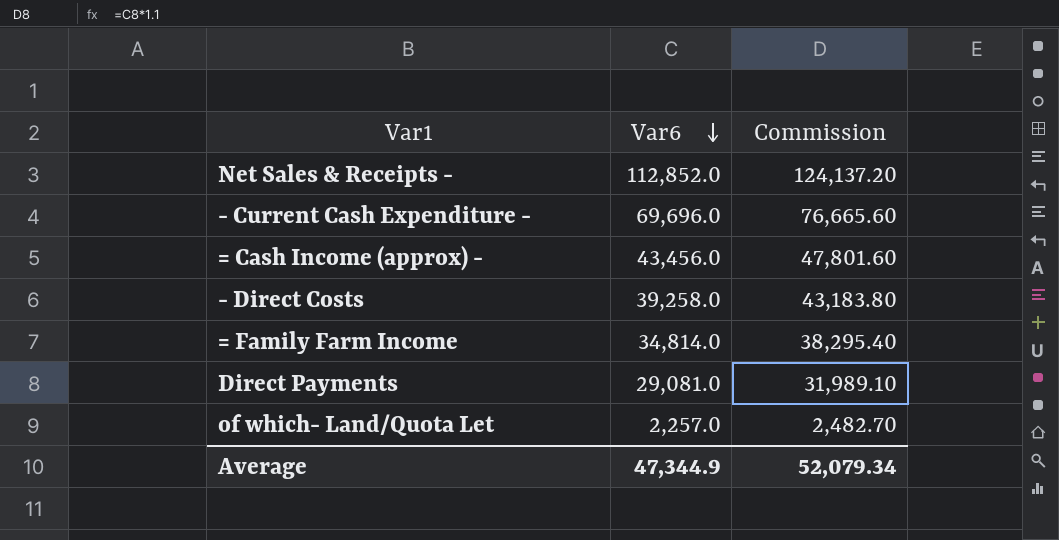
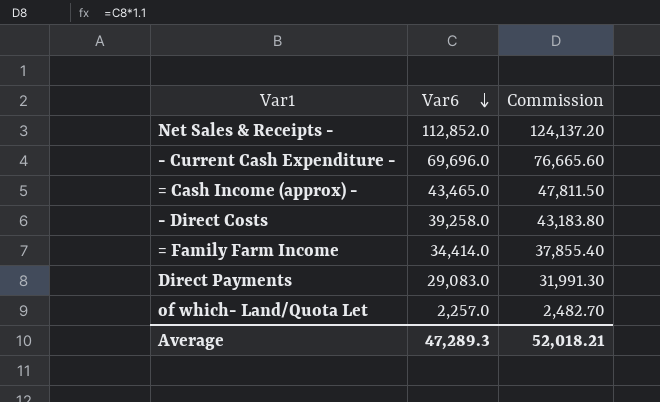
= Cash Income (approx) - | Var6: 43,456.0 -> 43,465.0
= Cash Income (approx) - | Commission: 47,801.60 -> 47,811.50
= Family Farm Income | Var6: 34,814.0 -> 34,414.0
= Family Farm Income | Commission: 38,295.40 -> 37,855.40
Direct Payments | Var6: 29,081.0 -> 29,083.0
Direct Payments | Commission: 31,989.10 -> 31,991.30
Average | Var6: 47,344.9 -> 47,289.3
Average | Commission: 52,079.34 -> 52,018.21

